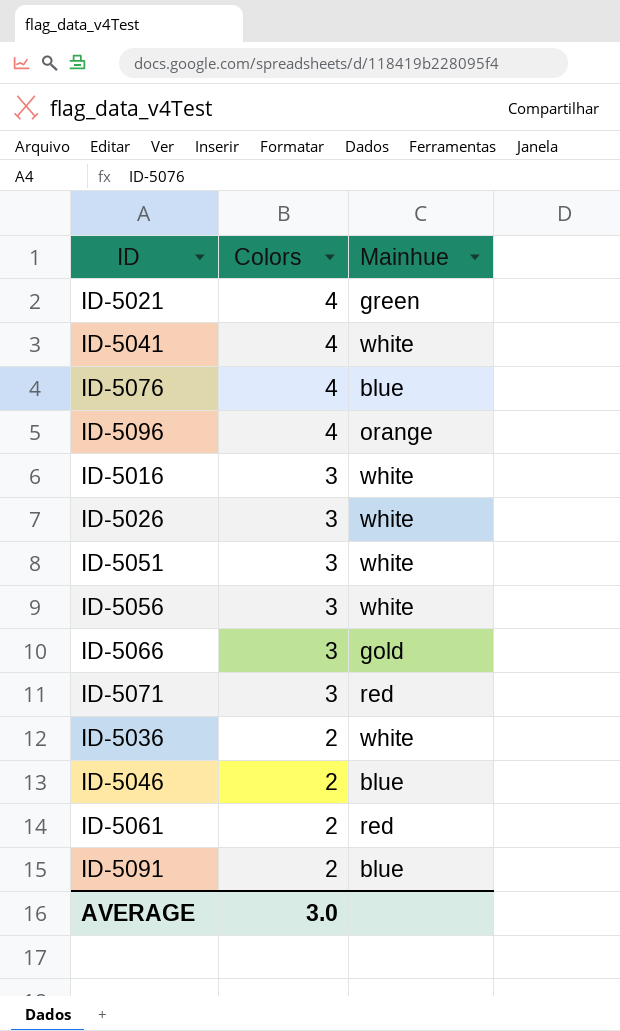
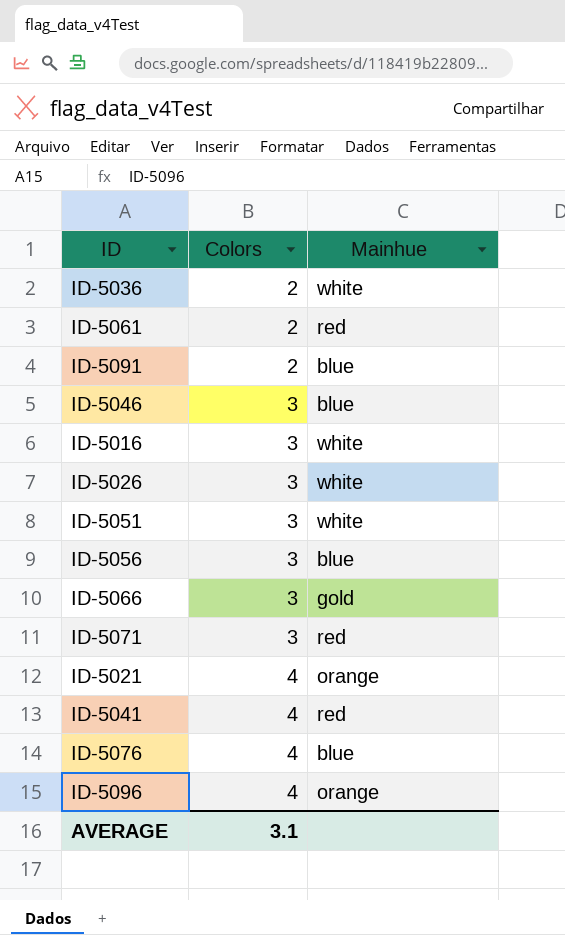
row order: Colors descending -> Colors ascending
ID-5046 | Colors: 2 -> 3
ID-5056 | Mainhue: white -> blue
ID-5021 | Mainhue: green -> orange
ID-5041 | Mainhue: white -> red
AVERAGE | Colors: 3.0 -> 3.1

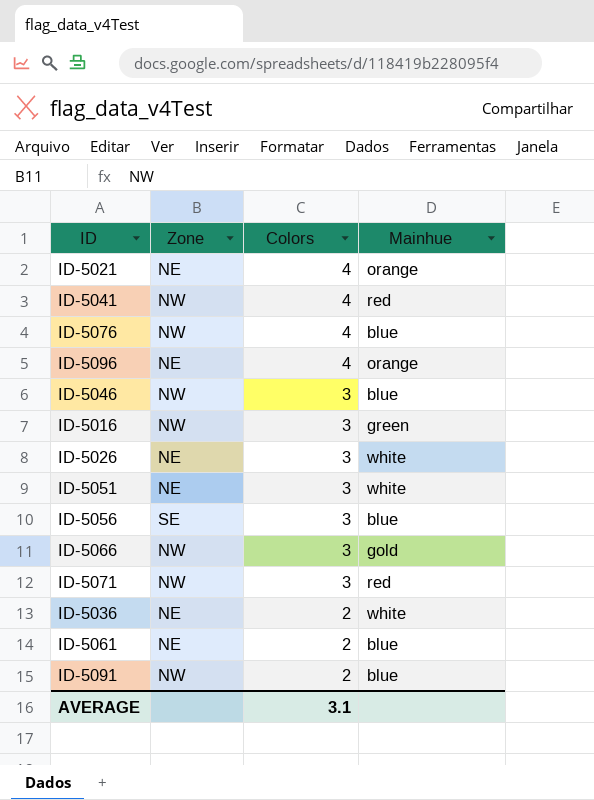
row order: Colors ascending -> Colors descending
column Zone | position: none -> 2
ID-5016 | Mainhue: white -> green
ID-5061 | Mainhue: red -> blue

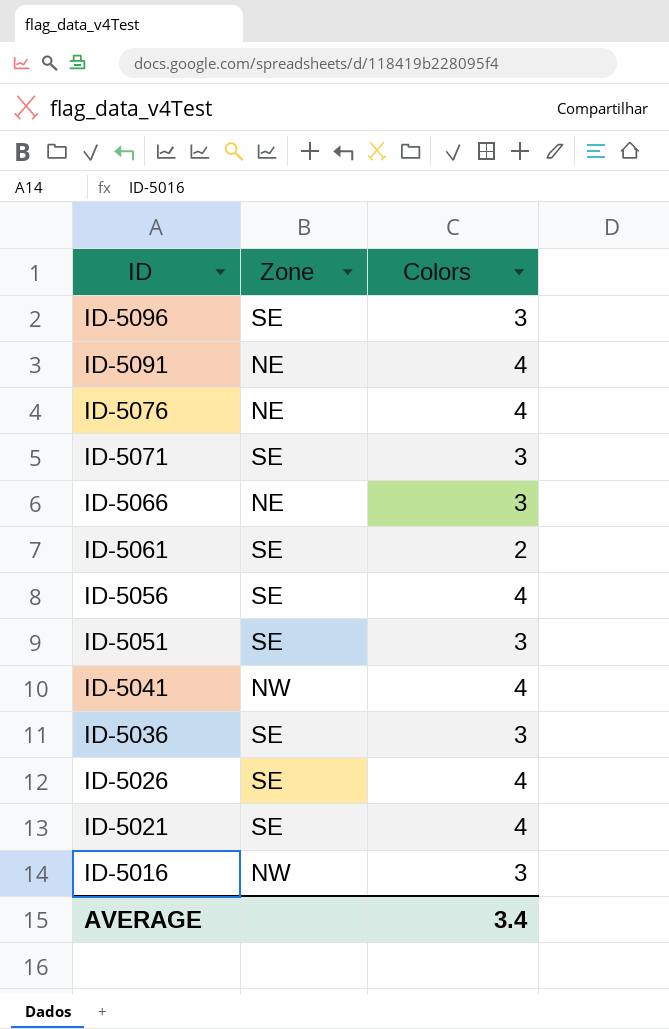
row order: Colors descending -> ID descending
column Mainhue | position: 4 -> none
row ID-5046: NW | 3 | blue -> none
ID-5096 | Zone: NE -> SE
ID-5096 | Colors: 4 -> 3
ID-5091 | Zone: NW -> NE
ID-5091 | Colors: 2 -> 4
ID-5076 | Zone: NW -> NE
ID-5071 | Zone: NW -> SE
ID-5066 | Zone: NW -> NE
ID-5061 | Zone: NE -> SE
ID-5056 | Colors: 3 -> 4
ID-5051 | Zone: NE -> SE
ID-5036 | Zone: NE -> SE
ID-5036 | Colors: 2 -> 3
ID-5026 | Zone: NE -> SE
ID-5026 | Colors: 3 -> 4
ID-5021 | Zone: NE -> SE
AVERAGE | Colors: 3.1 -> 3.4

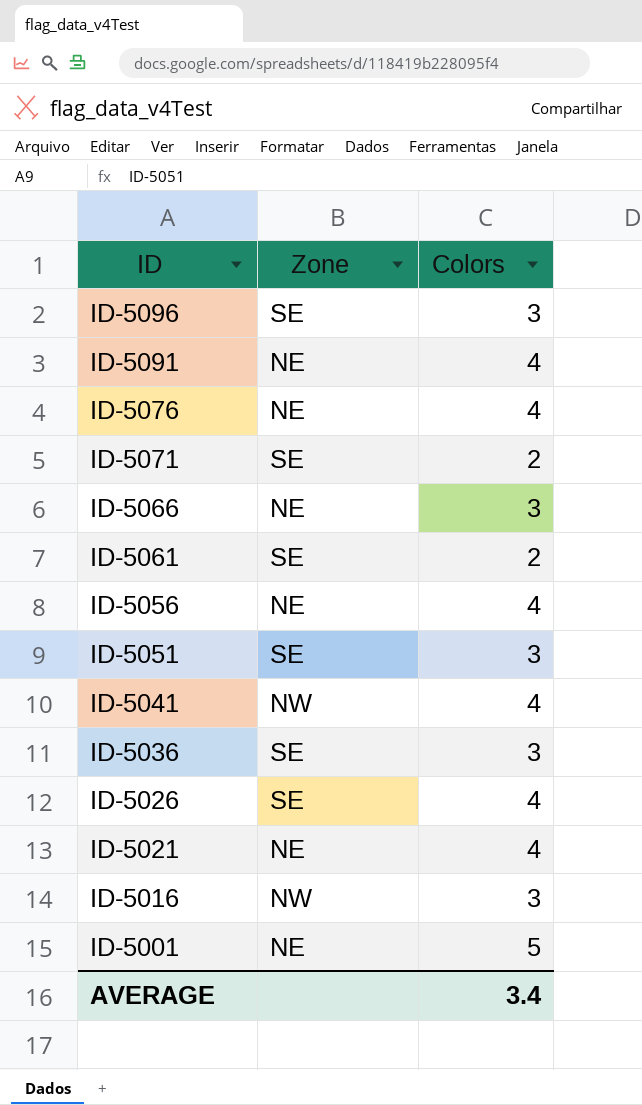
ID-5071 | Colors: 3 -> 2
ID-5056 | Zone: SE -> NE
ID-5021 | Zone: SE -> NE
row ID-5001: none -> NE | 5

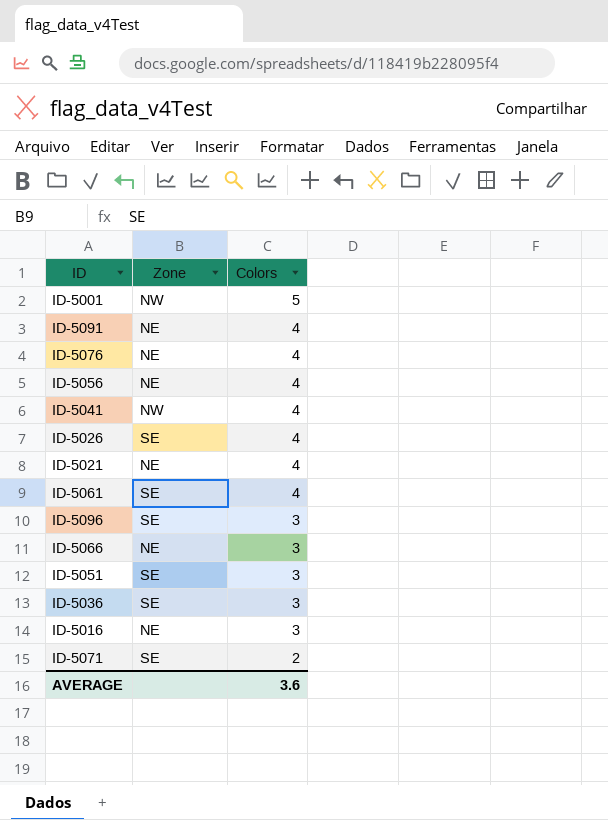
row order: ID descending -> Colors descending
ID-5001 | Zone: NE -> NW
ID-5061 | Colors: 2 -> 4
ID-5016 | Zone: NW -> NE
AVERAGE | Colors: 3.4 -> 3.6

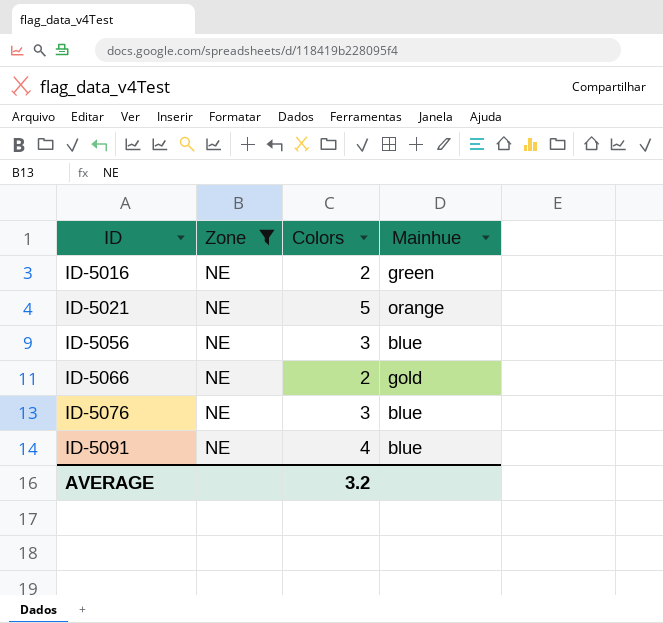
filter: none -> Zone = NE
row order: Colors descending -> ID ascending
column Mainhue | position: none -> 4
ID-5016 | Colors: 3 -> 2
ID-5021 | Colors: 4 -> 5
ID-5056 | Colors: 4 -> 3
ID-5066 | Colors: 3 -> 2
ID-5076 | Colors: 4 -> 3
AVERAGE | Colors: 3.6 -> 3.2

